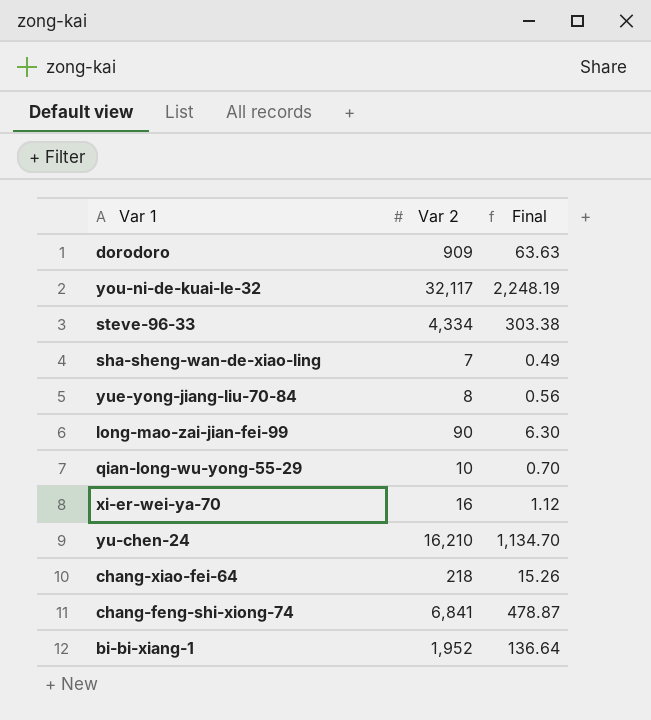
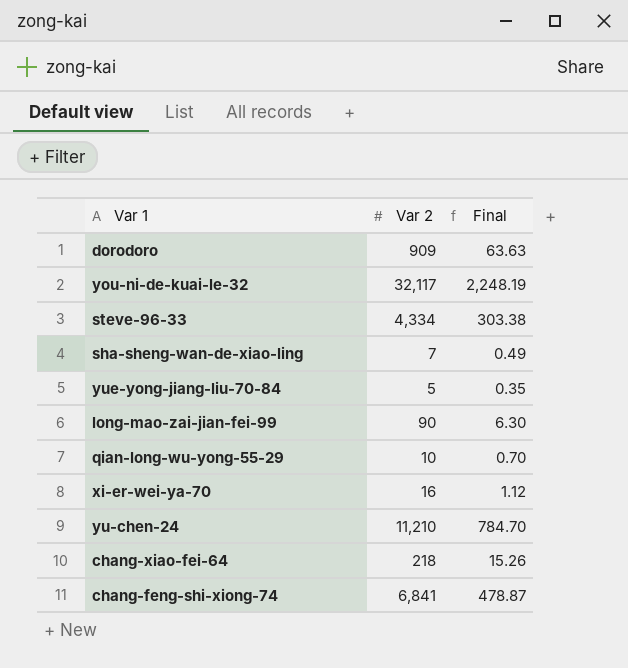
row bi-bi-xiang-1: 1,952 | 136.64 -> none
yue-yong-jiang-liu-70-84 | Var 2: 8 -> 5
yue-yong-jiang-liu-70-84 | Final: 0.56 -> 0.35
yu-chen-24 | Var 2: 16,210 -> 11,210
yu-chen-24 | Final: 1,134.70 -> 784.70

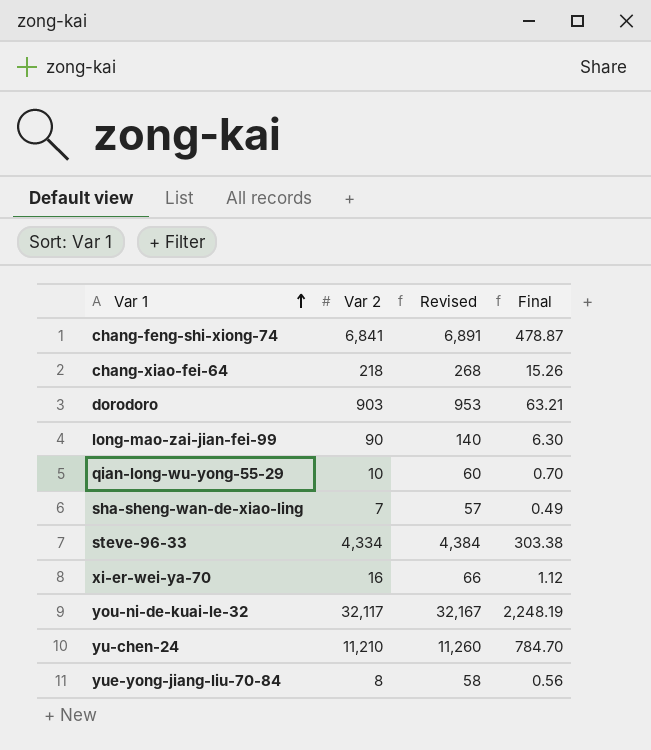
row order: none -> Var 1 ascending
column Revised | formula: none -> [Var 2] + 50
dorodoro | Var 2: 909 -> 903
dorodoro | Final: 63.63 -> 63.21
yue-yong-jiang-liu-70-84 | Var 2: 5 -> 8
yue-yong-jiang-liu-70-84 | Final: 0.35 -> 0.56

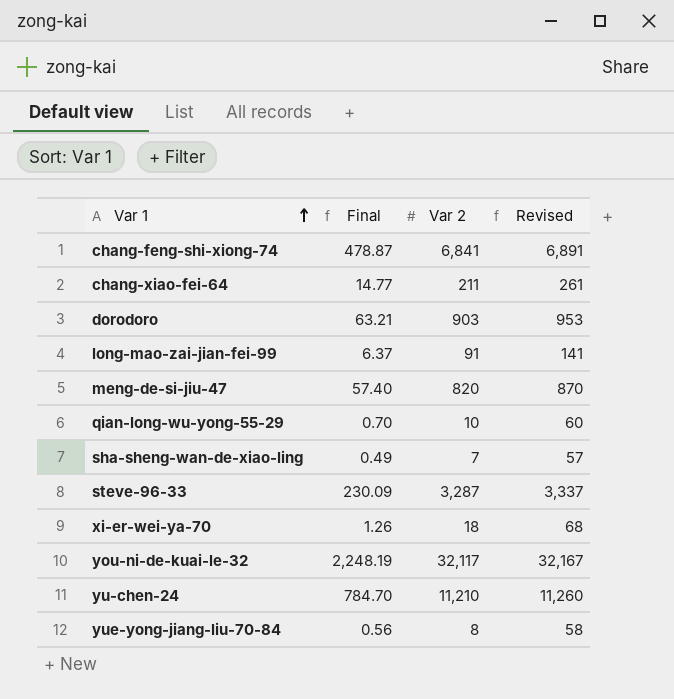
column Final | position: 4 -> 2
chang-xiao-fei-64 | Final: 15.26 -> 14.77
chang-xiao-fei-64 | Var 2: 218 -> 211
chang-xiao-fei-64 | Revised: 268 -> 261
long-mao-zai-jian-fei-99 | Final: 6.30 -> 6.37
long-mao-zai-jian-fei-99 | Var 2: 90 -> 91
long-mao-zai-jian-fei-99 | Revised: 140 -> 141
row meng-de-si-jiu-47: none -> 57.40 | 820 | 870
steve-96-33 | Final: 303.38 -> 230.09
steve-96-33 | Var 2: 4,334 -> 3,287
steve-96-33 | Revised: 4,384 -> 3,337
xi-er-wei-ya-70 | Final: 1.12 -> 1.26
xi-er-wei-ya-70 | Var 2: 16 -> 18
xi-er-wei-ya-70 | Revised: 66 -> 68

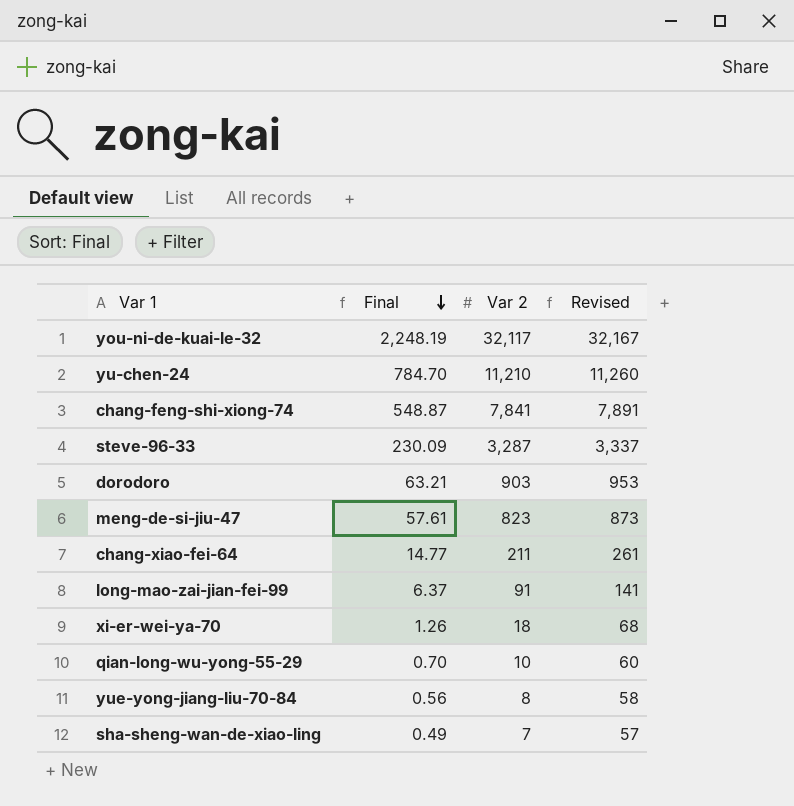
row order: Var 1 ascending -> Final descending
chang-feng-shi-xiong-74 | Final: 478.87 -> 548.87
chang-feng-shi-xiong-74 | Var 2: 6,841 -> 7,841
chang-feng-shi-xiong-74 | Revised: 6,891 -> 7,891
meng-de-si-jiu-47 | Final: 57.40 -> 57.61
meng-de-si-jiu-47 | Var 2: 820 -> 823
meng-de-si-jiu-47 | Revised: 870 -> 873

